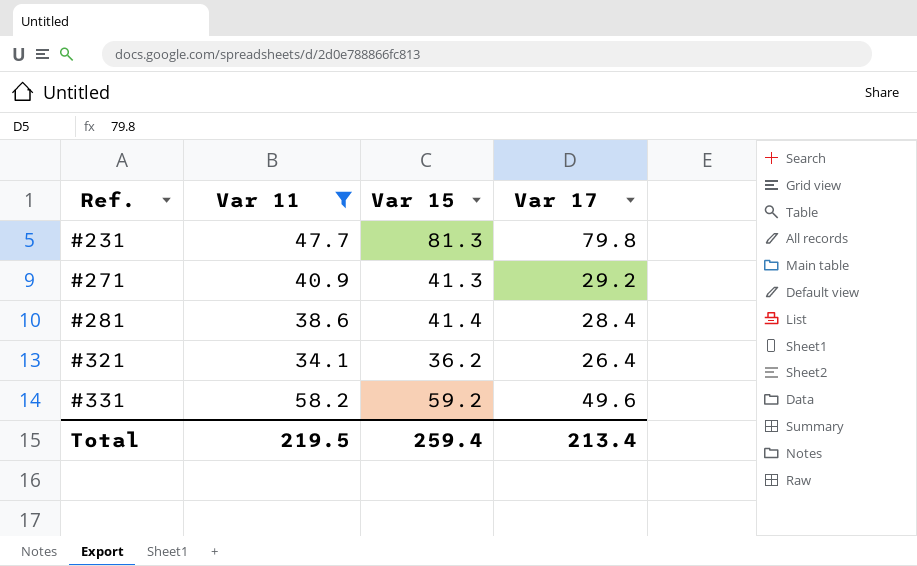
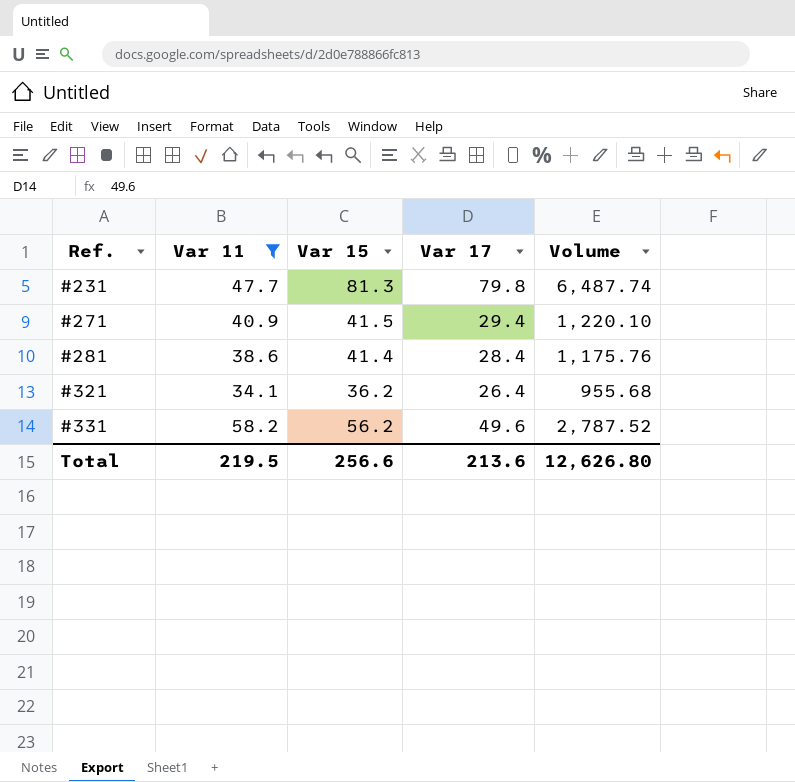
column Volume | formula: none -> [Var 15] * [Var 17]
#271 | Var 15: 41.3 -> 41.5
#271 | Var 17: 29.2 -> 29.4
#331 | Var 15: 59.2 -> 56.2
Total | Var 15: 259.4 -> 256.6
Total | Var 17: 213.4 -> 213.6

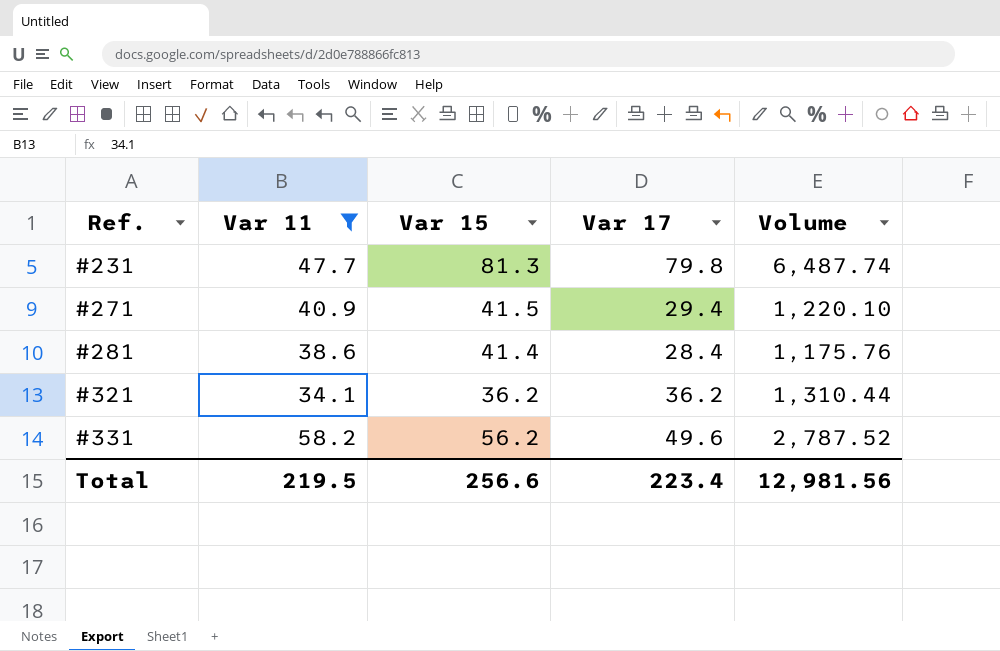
#321 | Var 17: 26.4 -> 36.2
#321 | Volume: 955.68 -> 1,310.44
Total | Var 17: 213.6 -> 223.4
Total | Volume: 12,626.80 -> 12,981.56

